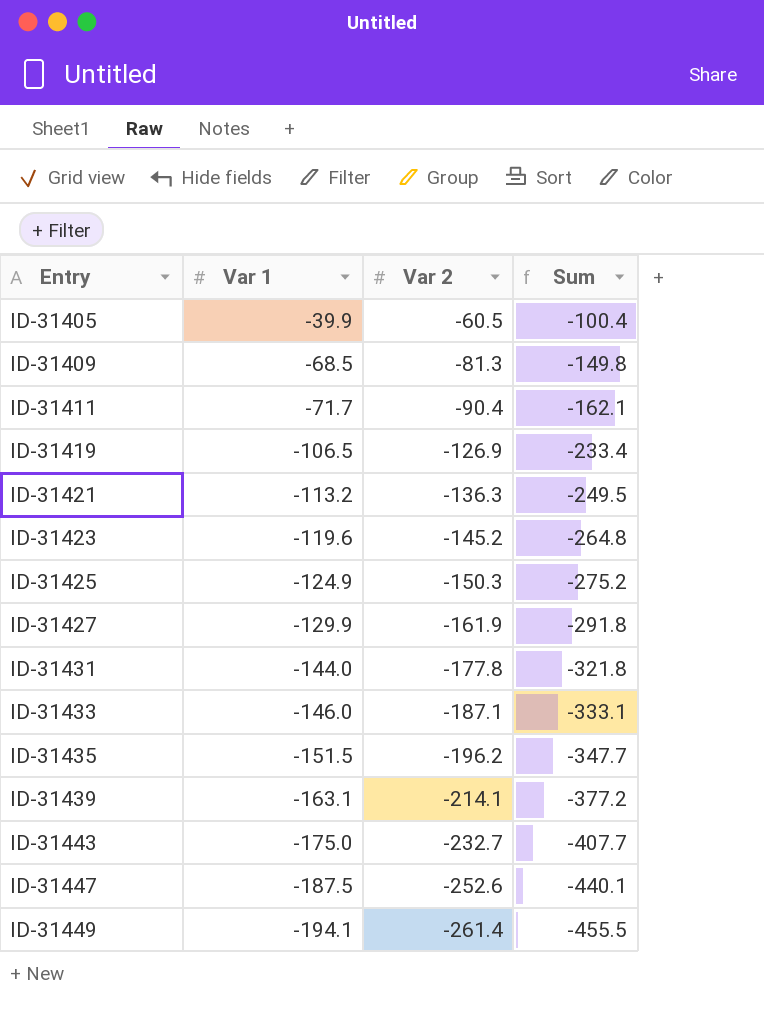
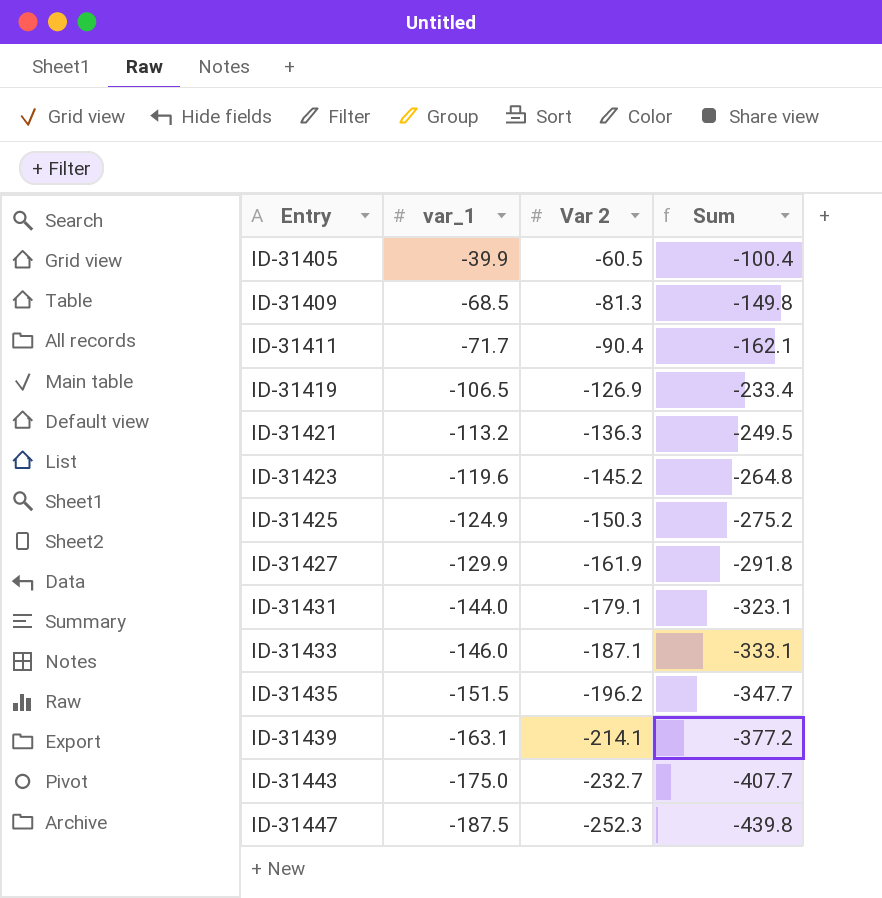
column name: Var 1 -> var_1
row ID-31449: -194.1 | -261.4 | -455.5 -> none
ID-31431 | Var 2: -177.8 -> -179.1
ID-31431 | Sum: -321.8 -> -323.1
ID-31447 | Var 2: -252.6 -> -252.3
ID-31447 | Sum: -440.1 -> -439.8

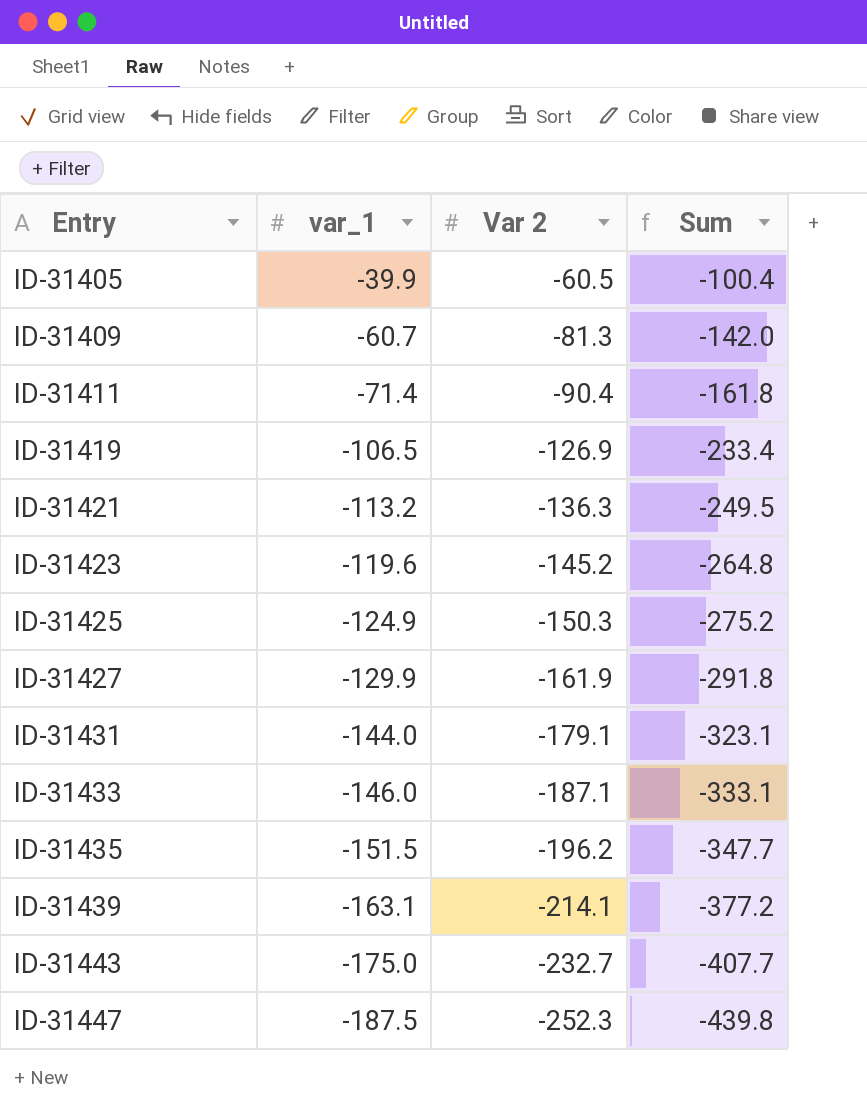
ID-31409 | var_1: -68.5 -> -60.7
ID-31409 | Sum: -149.8 -> -142.0
ID-31411 | var_1: -71.7 -> -71.4
ID-31411 | Sum: -162.1 -> -161.8

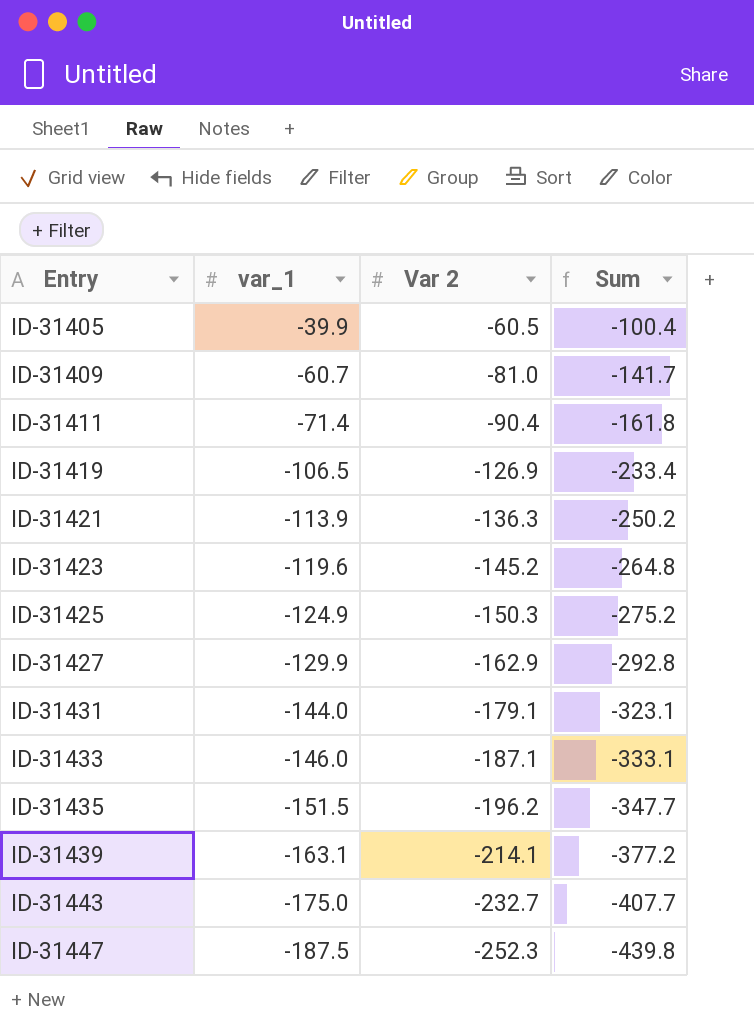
ID-31409 | Var 2: -81.3 -> -81.0
ID-31409 | Sum: -142.0 -> -141.7
ID-31421 | var_1: -113.2 -> -113.9
ID-31421 | Sum: -249.5 -> -250.2
ID-31427 | Var 2: -161.9 -> -162.9
ID-31427 | Sum: -291.8 -> -292.8

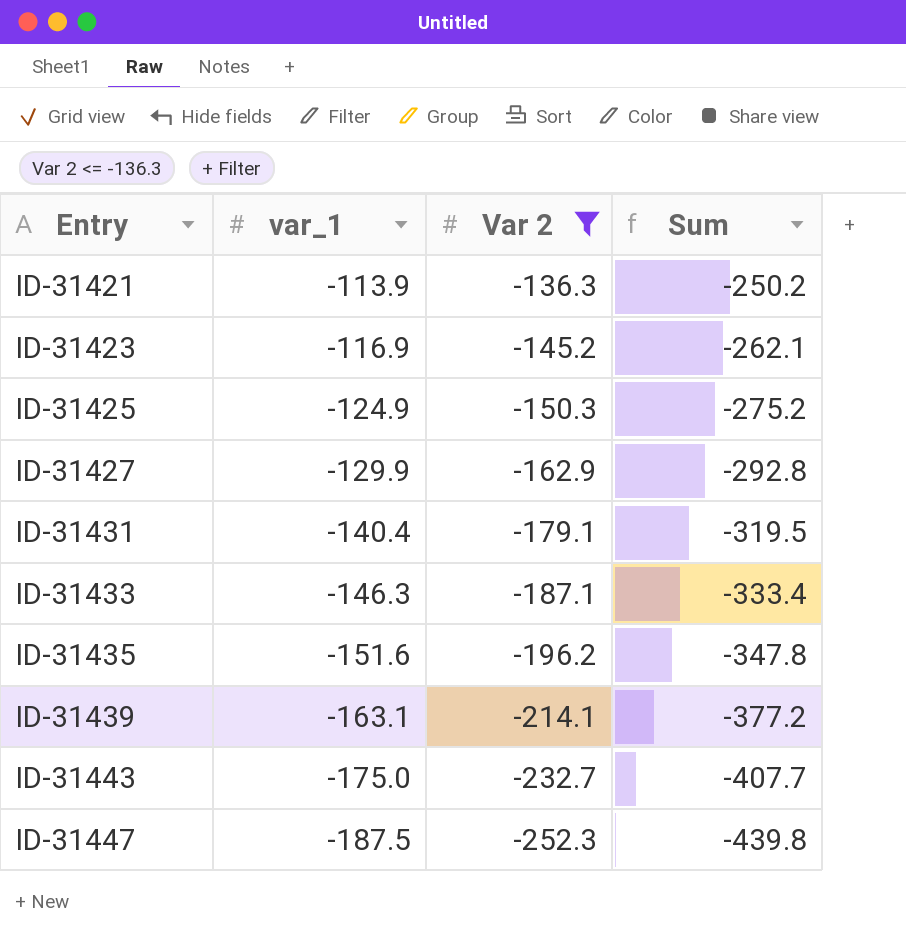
filter: none -> Var 2 <= -136.3
ID-31423 | var_1: -119.6 -> -116.9
ID-31423 | Sum: -264.8 -> -262.1
ID-31431 | var_1: -144.0 -> -140.4
ID-31431 | Sum: -323.1 -> -319.5
ID-31433 | var_1: -146.0 -> -146.3
ID-31433 | Sum: -333.1 -> -333.4
ID-31435 | var_1: -151.5 -> -151.6
ID-31435 | Sum: -347.7 -> -347.8

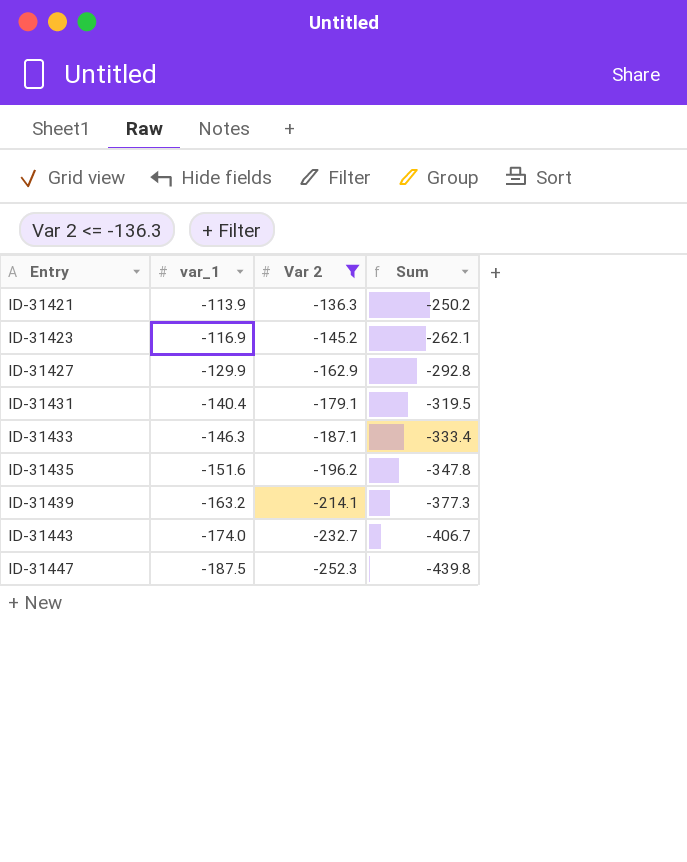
row ID-31425: -124.9 | -150.3 | -275.2 -> none
ID-31439 | var_1: -163.1 -> -163.2
ID-31439 | Sum: -377.2 -> -377.3
ID-31443 | var_1: -175.0 -> -174.0
ID-31443 | Sum: -407.7 -> -406.7

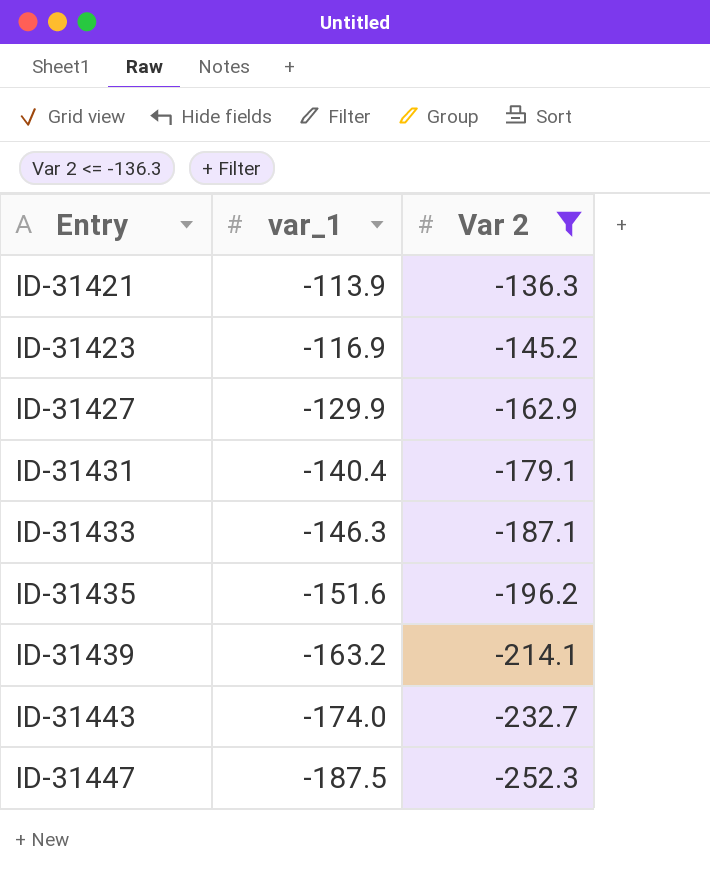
column Sum | formula: [var_1] + [Var 2] -> none

